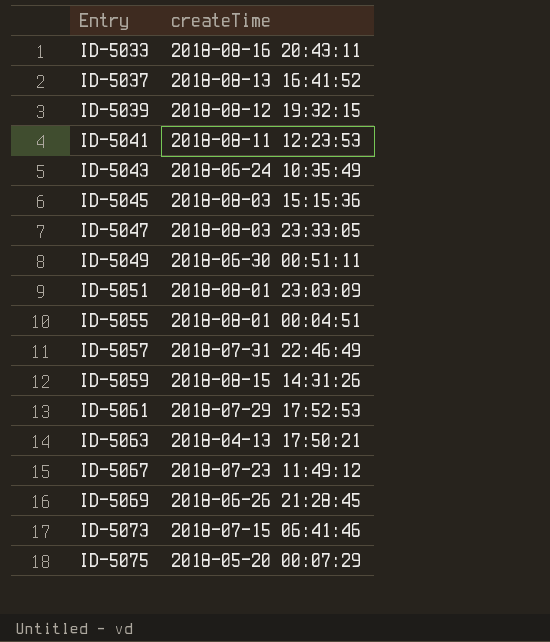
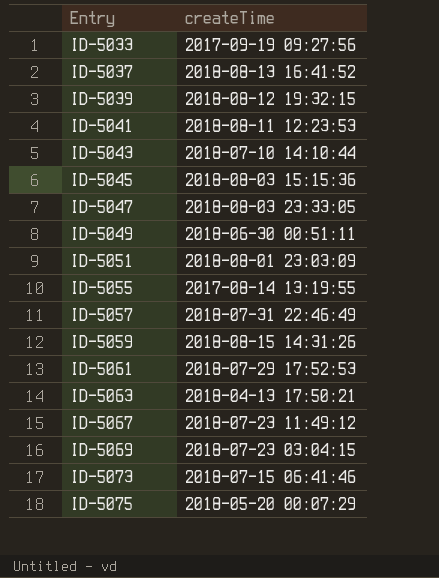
ID-5033 | createTime: 2018-08-16 20:43:11 -> 2017-09-19 09:27:56
ID-5043 | createTime: 2018-06-24 10:35:49 -> 2018-07-10 14:10:44
ID-5055 | createTime: 2018-08-01 00:04:51 -> 2017-08-14 13:19:55
ID-5069 | createTime: 2018-06-26 21:28:45 -> 2018-07-23 03:04:15

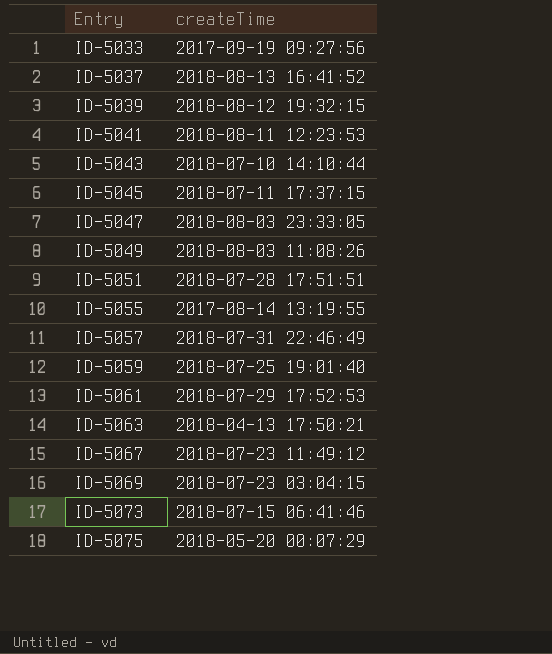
ID-5045 | createTime: 2018-08-03 15:15:36 -> 2018-07-11 17:37:15
ID-5049 | createTime: 2018-06-30 00:51:11 -> 2018-08-03 11:08:26
ID-5051 | createTime: 2018-08-01 23:03:09 -> 2018-07-28 17:51:51
ID-5059 | createTime: 2018-08-15 14:31:26 -> 2018-07-25 19:01:40

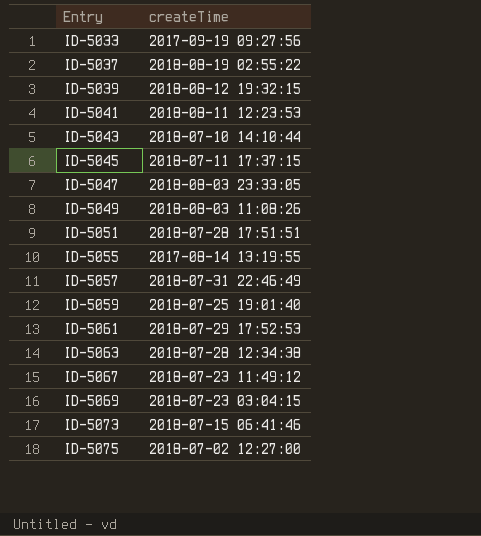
ID-5037 | createTime: 2018-08-13 16:41:52 -> 2018-08-19 02:55:22
ID-5063 | createTime: 2018-04-13 17:50:21 -> 2018-07-28 12:34:38
ID-5075 | createTime: 2018-05-20 00:07:29 -> 2018-07-02 12:27:00

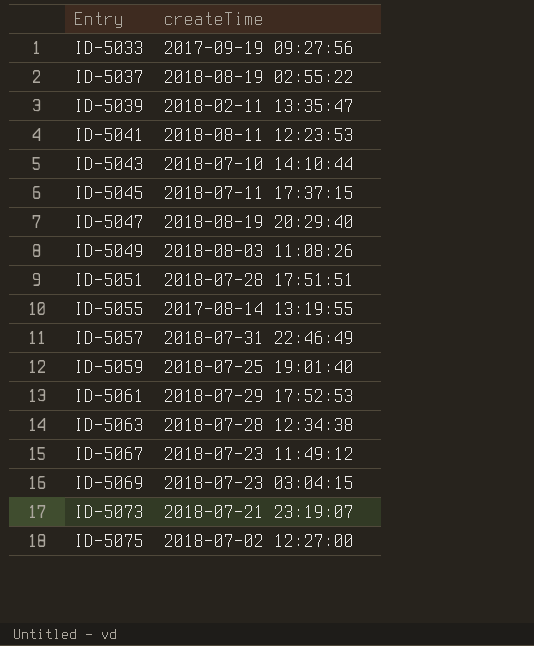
ID-5039 | createTime: 2018-08-12 19:32:15 -> 2018-02-11 13:35:47
ID-5047 | createTime: 2018-08-03 23:33:05 -> 2018-08-19 20:29:40
ID-5073 | createTime: 2018-07-15 06:41:46 -> 2018-07-21 23:19:07

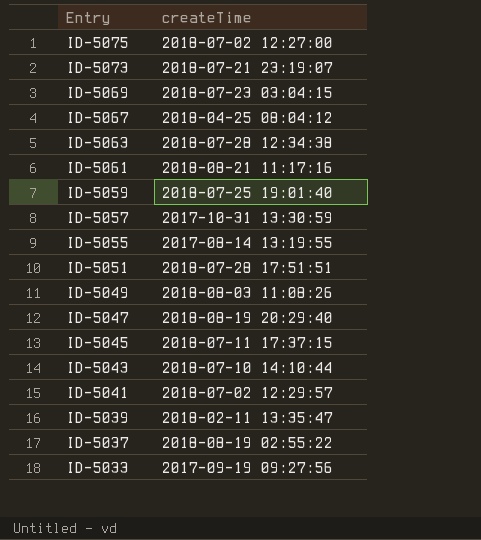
row order: Entry ascending -> Entry descending
ID-5067 | createTime: 2018-07-23 11:49:12 -> 2018-04-25 08:04:12
ID-5061 | createTime: 2018-07-29 17:52:53 -> 2018-08-21 11:17:16
ID-5057 | createTime: 2018-07-31 22:46:49 -> 2017-10-31 13:30:59
ID-5041 | createTime: 2018-08-11 12:23:53 -> 2018-07-02 12:29:57

